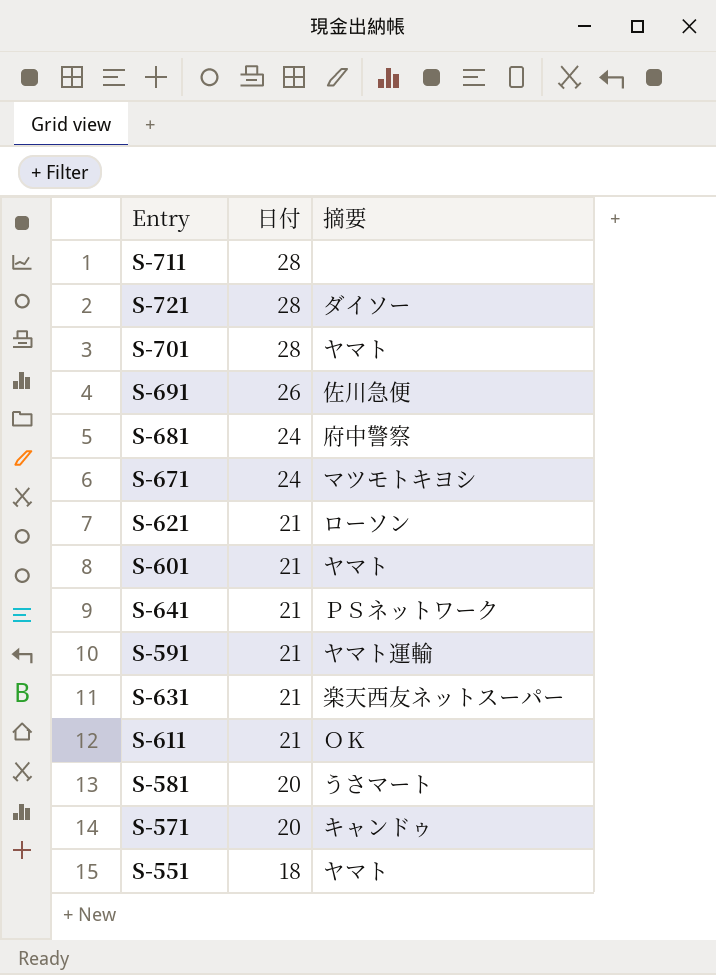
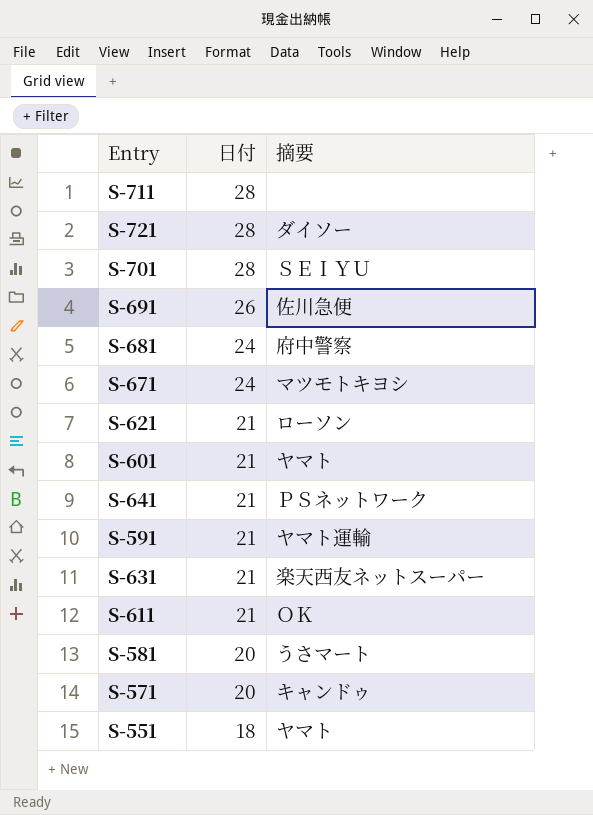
S-701 | 摘要: ヤマト -> ＳＥＩＹＵ

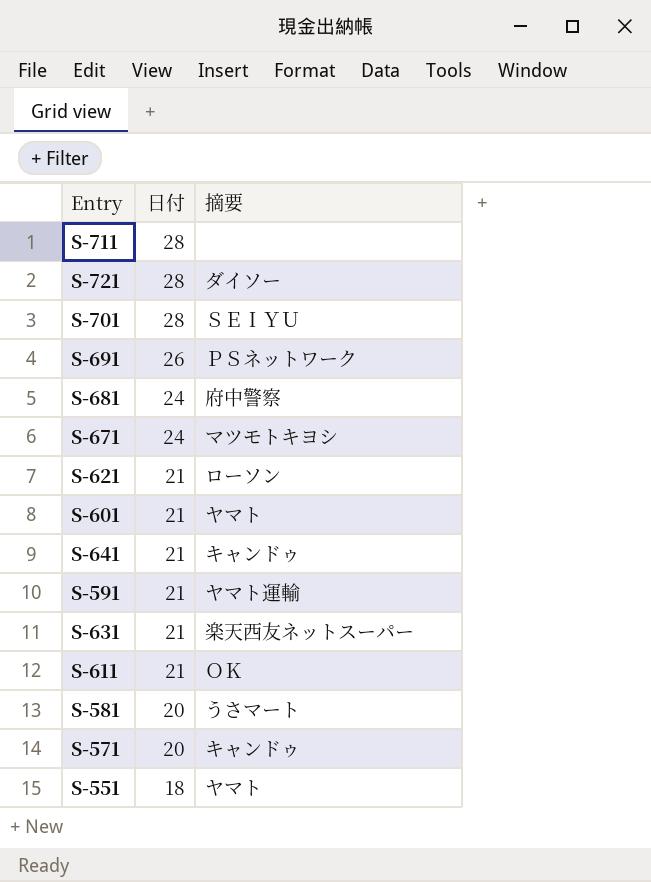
S-691 | 摘要: 佐川急便 -> ＰＳネットワーク
S-641 | 摘要: ＰＳネットワーク -> キャンドゥ

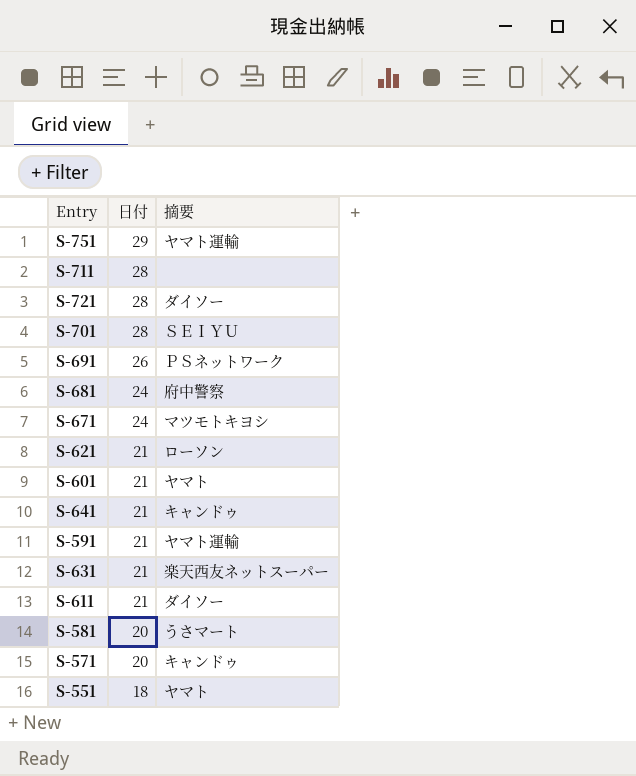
row S-751: none -> 29 | ヤマト運輸
S-611 | 摘要: ＯＫ -> ダイソー

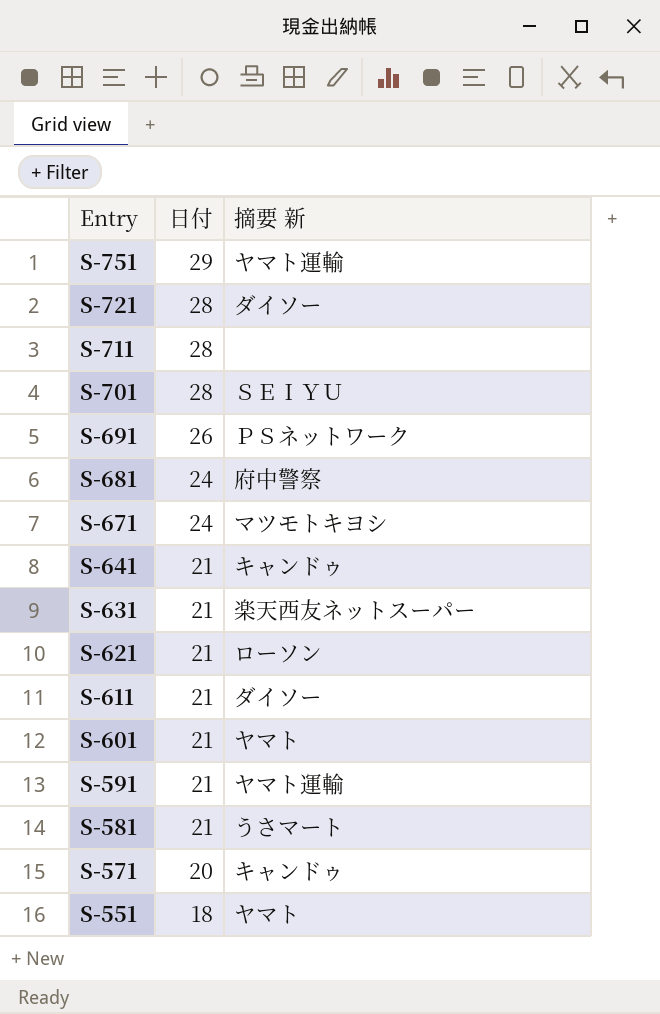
row order: 日付 descending -> Entry descending
column name: 摘要 -> 摘要 新
S-581 | 日付: 20 -> 21

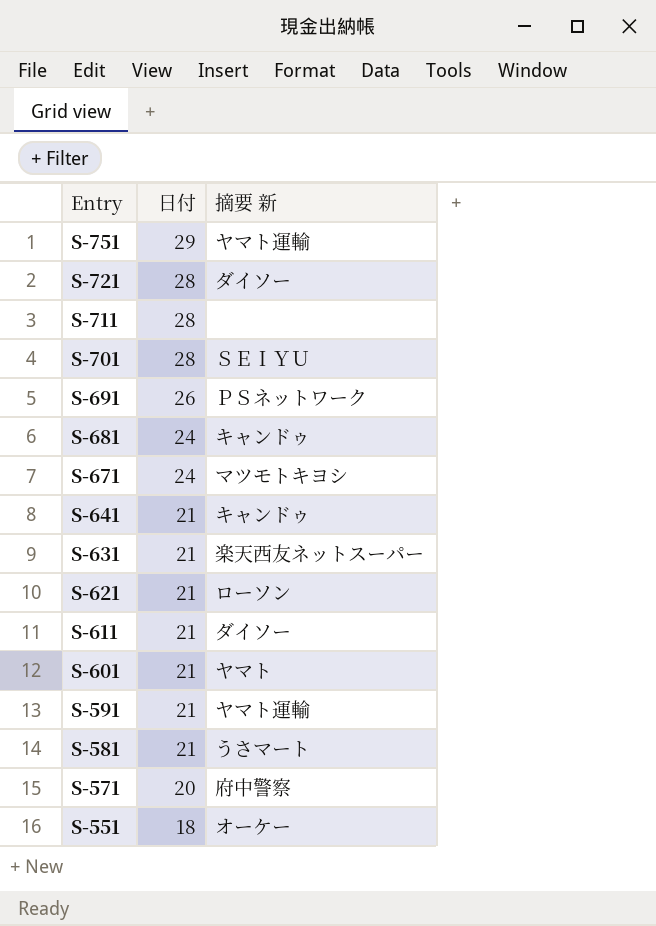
S-681 | 摘要 新: 府中警察 -> キャンドゥ
S-571 | 摘要 新: キャンドゥ -> 府中警察
S-551 | 摘要 新: ヤマト -> オーケー

